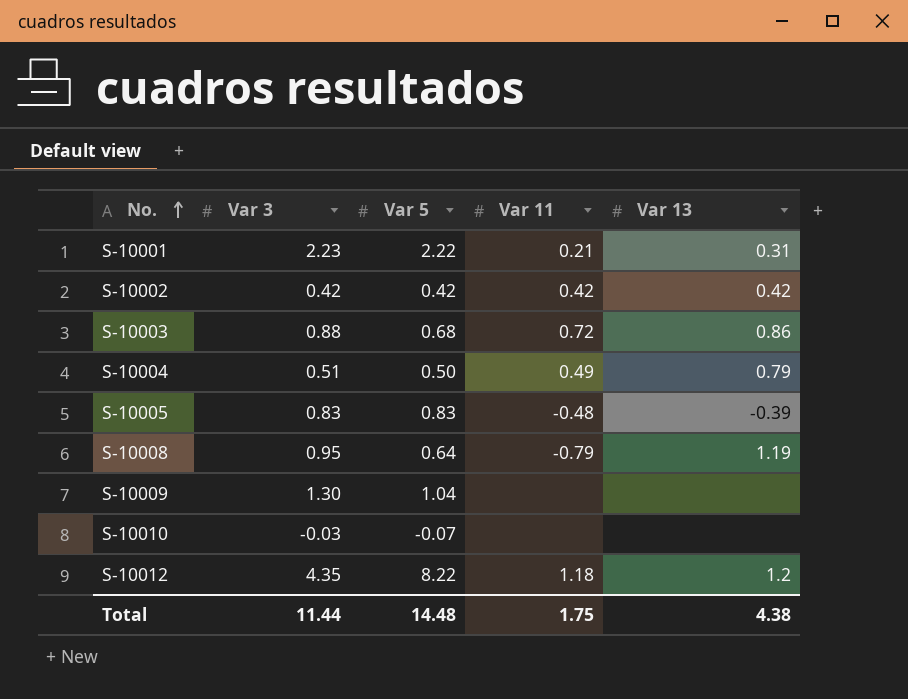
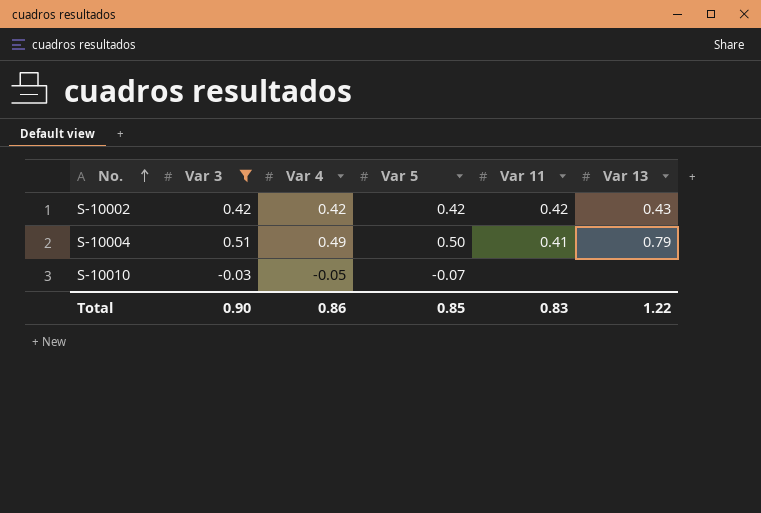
filter: none -> Var 3 <= 0.51
column Var 4 | position: none -> 3
S-10002 | Var 13: 0.42 -> 0.43
S-10004 | Var 11: 0.49 -> 0.41
Total | Var 3: 11.44 -> 0.90
Total | Var 5: 14.48 -> 0.85
Total | Var 11: 1.75 -> 0.83
Total | Var 13: 4.38 -> 1.22

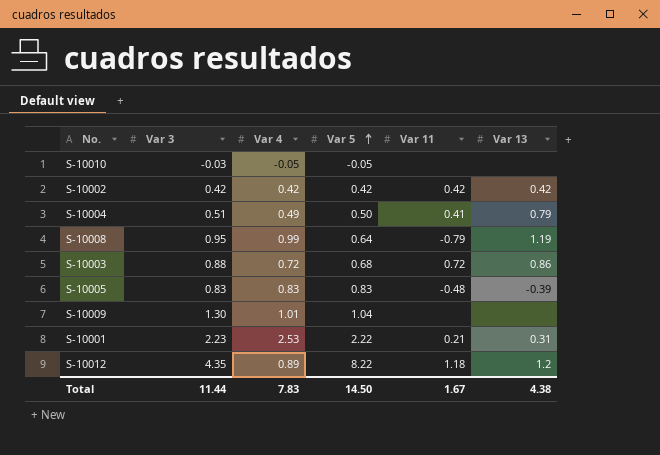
filter: Var 3 <= 0.51 -> none
row order: No. ascending -> Var 5 ascending
S-10010 | Var 5: -0.07 -> -0.05
S-10002 | Var 13: 0.43 -> 0.42
Total | Var 3: 0.90 -> 11.44
Total | Var 4: 0.86 -> 7.83
Total | Var 5: 0.85 -> 14.50
Total | Var 11: 0.83 -> 1.67
Total | Var 13: 1.22 -> 4.38

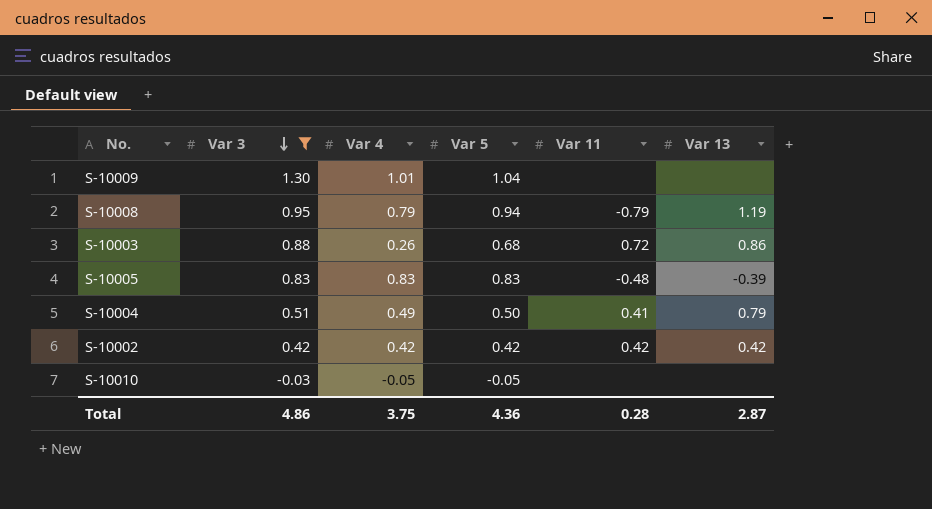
filter: none -> Var 3 <= 1.30
row order: Var 5 ascending -> Var 3 descending
S-10008 | Var 4: 0.99 -> 0.79
S-10008 | Var 5: 0.64 -> 0.94
S-10003 | Var 4: 0.72 -> 0.26
Total | Var 3: 11.44 -> 4.86
Total | Var 4: 7.83 -> 3.75
Total | Var 5: 14.50 -> 4.36
Total | Var 11: 1.67 -> 0.28
Total | Var 13: 4.38 -> 2.87

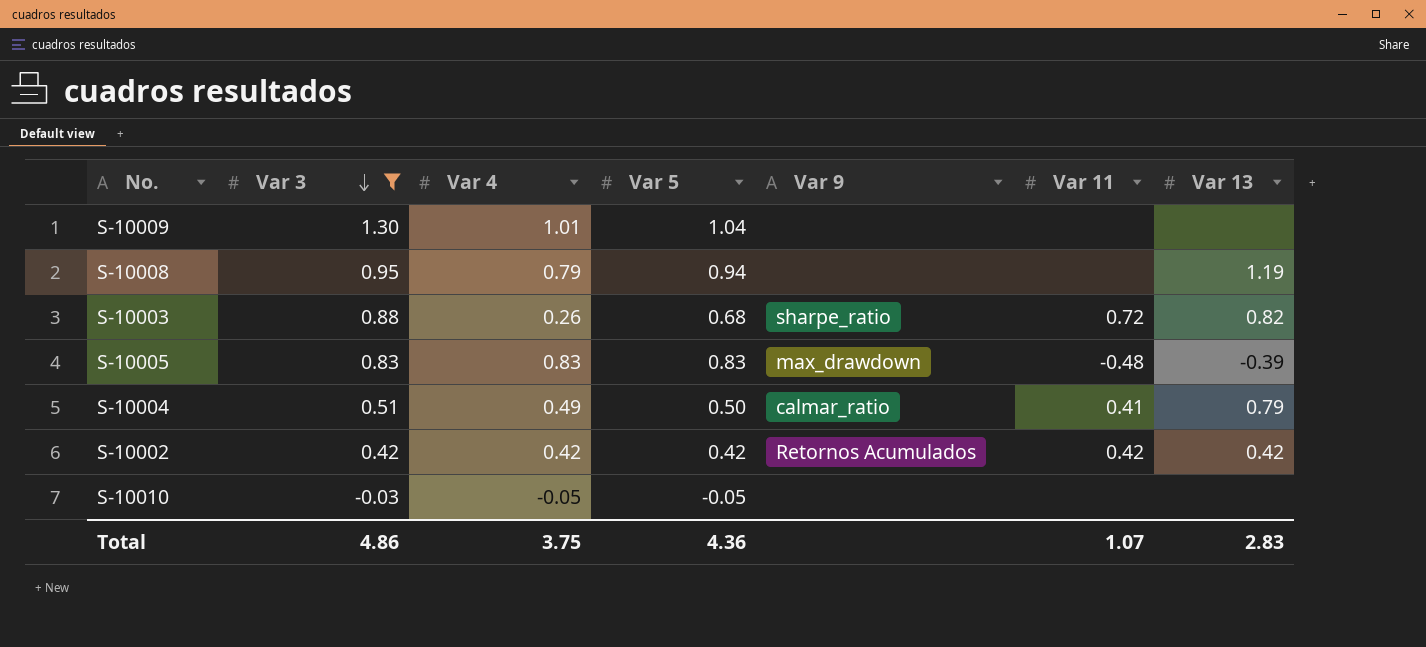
column Var 9 | position: none -> 5
S-10008 | Var 11: -0.79 -> none
S-10003 | Var 13: 0.86 -> 0.82
Total | Var 11: 0.28 -> 1.07
Total | Var 13: 2.87 -> 2.83

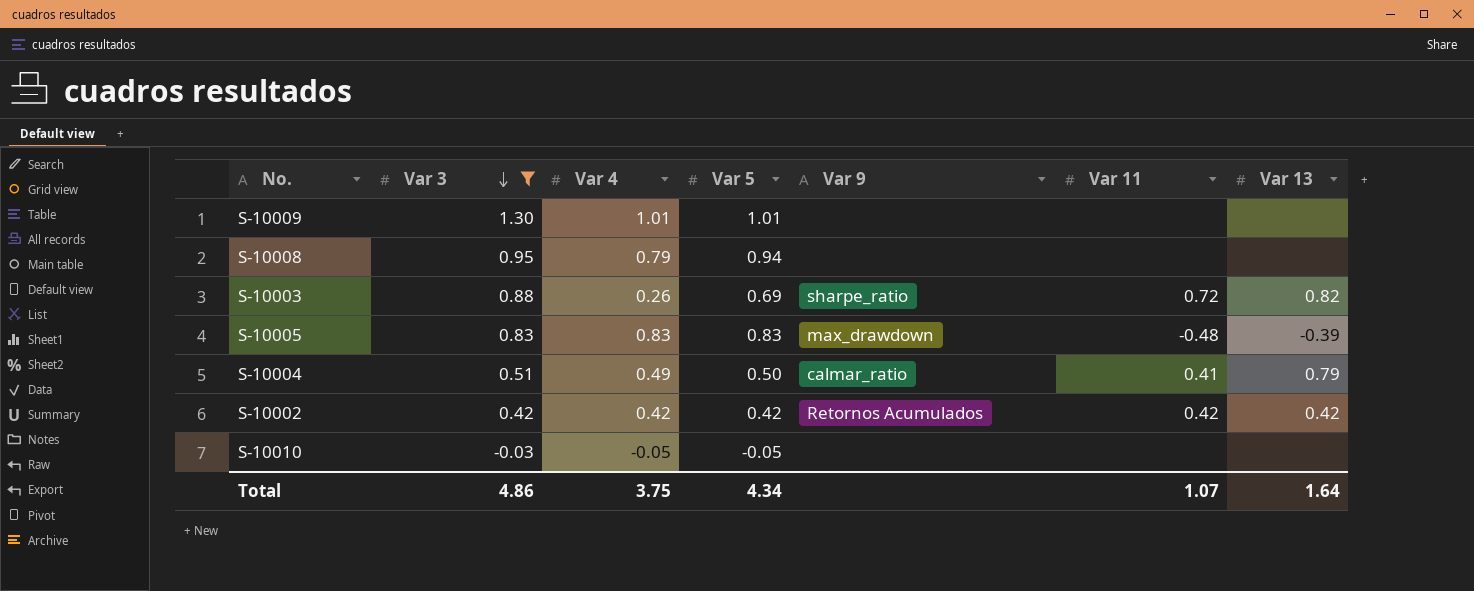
S-10009 | Var 5: 1.04 -> 1.01
S-10008 | Var 13: 1.19 -> none
S-10003 | Var 5: 0.68 -> 0.69
Total | Var 5: 4.36 -> 4.34
Total | Var 13: 2.83 -> 1.64

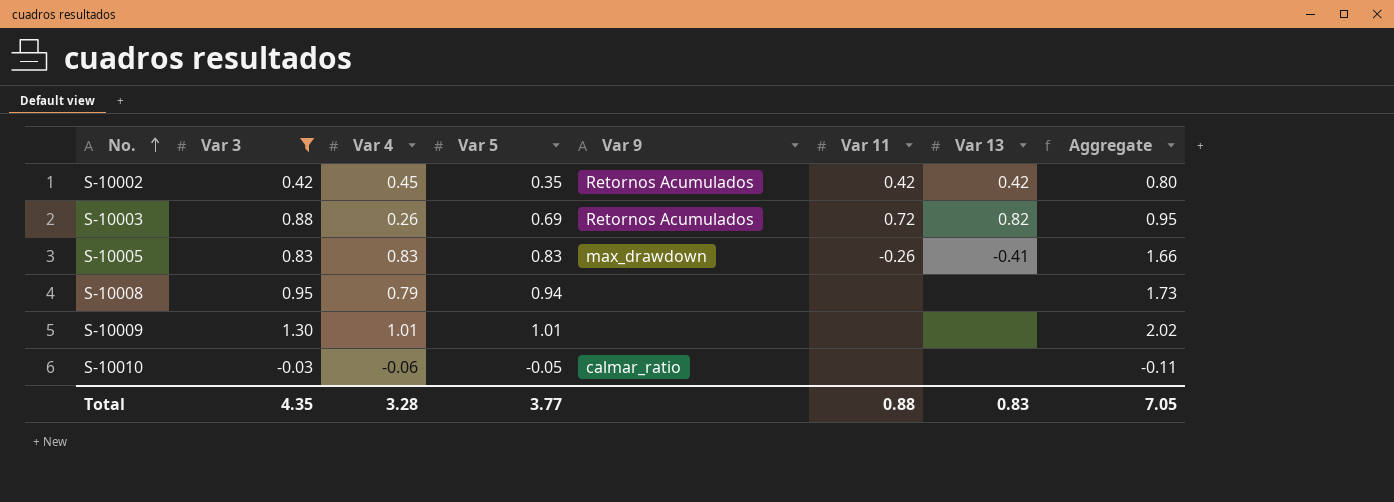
row order: Var 3 descending -> No. ascending
column Aggregate | formula: none -> [Var 4] + [Var 5]
row S-10004: 0.51 | 0.49 | 0.50 | calmar_ratio | 0.41 | 0.79 -> none
S-10002 | Var 4: 0.42 -> 0.45
S-10002 | Var 5: 0.42 -> 0.35
S-10003 | Var 9: sharpe_ratio -> Retornos Acumulados
S-10005 | Var 11: -0.48 -> -0.26
S-10005 | Var 13: -0.39 -> -0.41
S-10010 | Var 4: -0.05 -> -0.06
S-10010 | Var 9: none -> calmar_ratio
Total | Var 3: 4.86 -> 4.35
Total | Var 4: 3.75 -> 3.28
Total | Var 5: 4.34 -> 3.77
Total | Var 11: 1.07 -> 0.88
Total | Var 13: 1.64 -> 0.83

